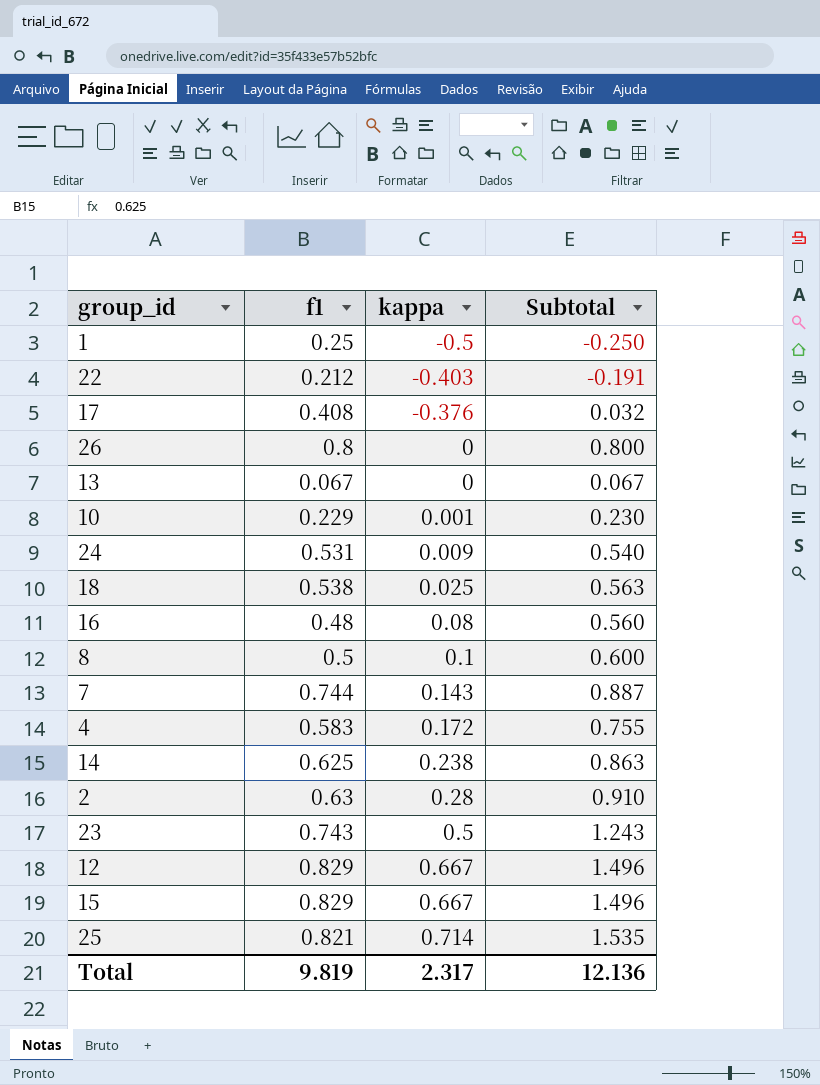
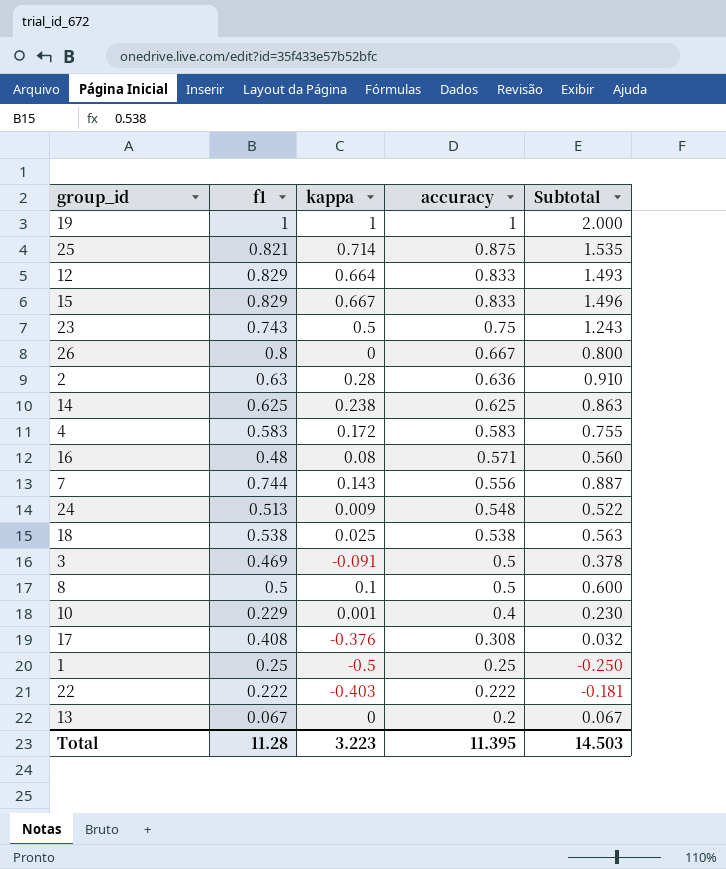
row order: kappa ascending -> accuracy descending
column accuracy | position: none -> 4
row 19: none -> 1 | 1 | 1 | 2.000
12 | kappa: 0.667 -> 0.664
12 | Subtotal: 1.496 -> 1.493
24 | f1: 0.531 -> 0.513
24 | Subtotal: 0.540 -> 0.522
row 3: none -> 0.469 | -0.091 | 0.5 | 0.378
22 | f1: 0.212 -> 0.222
22 | Subtotal: -0.191 -> -0.181
Total | f1: 9.819 -> 11.28
Total | kappa: 2.317 -> 3.223
Total | Subtotal: 12.136 -> 14.503

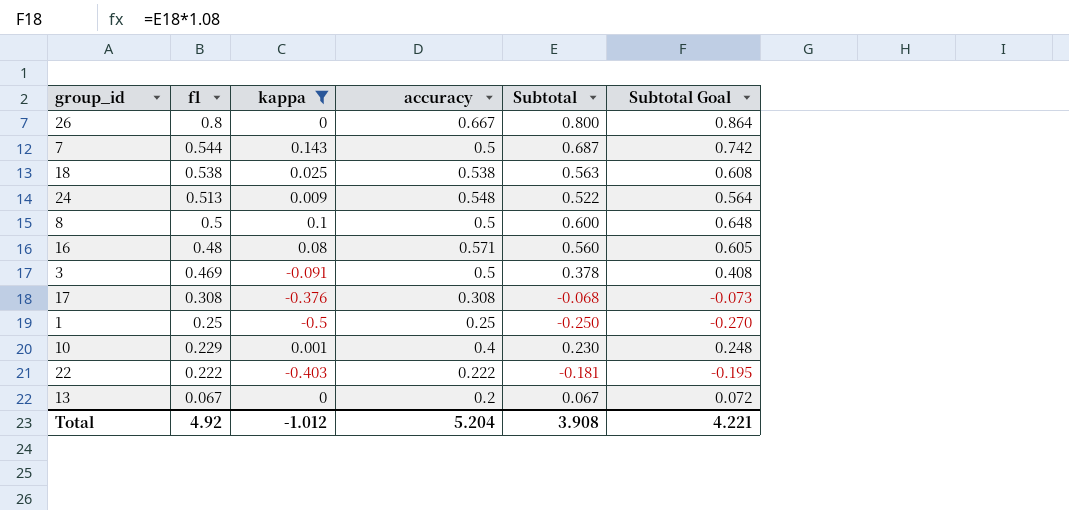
filter: none -> kappa <= 0.143
row order: accuracy descending -> f1 descending
column Subtotal Goal | formula: none -> [Subtotal] * 1.08
7 | f1: 0.744 -> 0.544
7 | accuracy: 0.556 -> 0.5
7 | Subtotal: 0.887 -> 0.687
17 | f1: 0.408 -> 0.308
17 | Subtotal: 0.032 -> -0.068
Total | f1: 11.28 -> 4.92
Total | kappa: 3.223 -> -1.012
Total | accuracy: 11.395 -> 5.204
Total | Subtotal: 14.503 -> 3.908

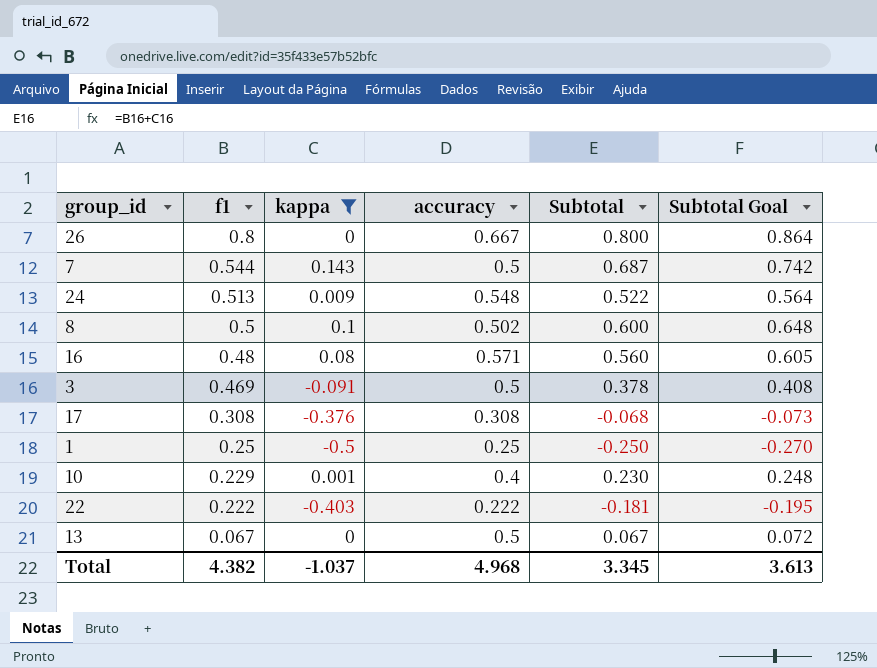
row 18: 0.538 | 0.025 | 0.538 | 0.563 | 0.608 -> none
8 | accuracy: 0.5 -> 0.502
13 | accuracy: 0.2 -> 0.5
Total | f1: 4.92 -> 4.382
Total | kappa: -1.012 -> -1.037
Total | accuracy: 5.204 -> 4.968
Total | Subtotal: 3.908 -> 3.345
Total | Subtotal Goal: 4.221 -> 3.613

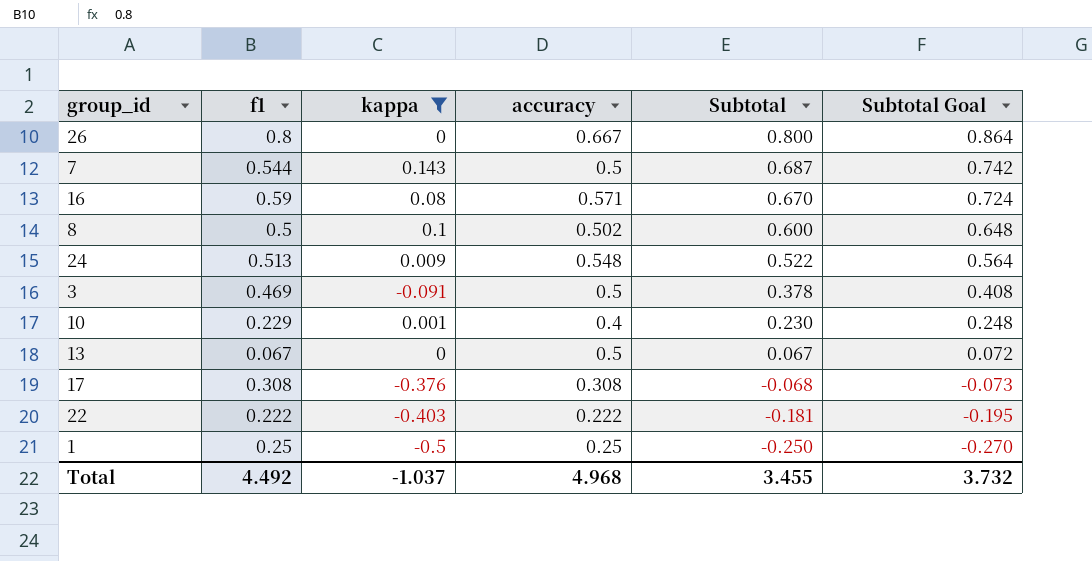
row order: f1 descending -> Subtotal descending
16 | f1: 0.48 -> 0.59
16 | Subtotal: 0.560 -> 0.670
16 | Subtotal Goal: 0.605 -> 0.724
Total | f1: 4.382 -> 4.492
Total | Subtotal: 3.345 -> 3.455
Total | Subtotal Goal: 3.613 -> 3.732

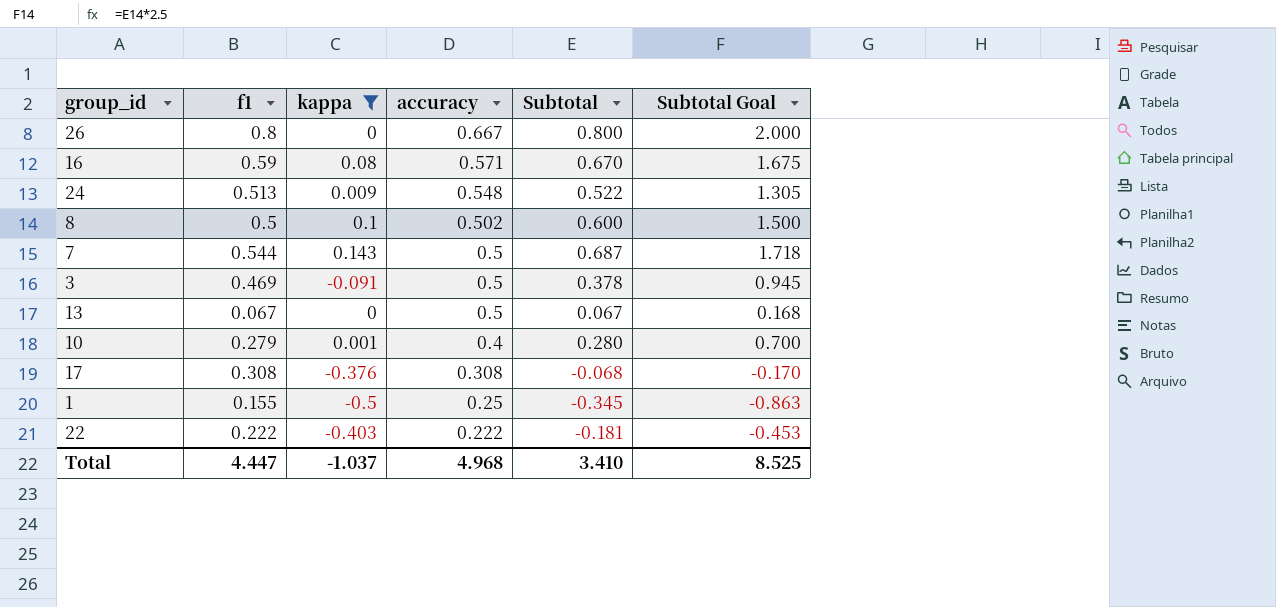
row order: Subtotal descending -> accuracy descending
column Subtotal Goal | formula: [Subtotal] * 1.08 -> [Subtotal] * 2.5
10 | f1: 0.229 -> 0.279
10 | Subtotal: 0.230 -> 0.280
1 | f1: 0.25 -> 0.155
1 | Subtotal: -0.250 -> -0.345
Total | f1: 4.492 -> 4.447
Total | Subtotal: 3.455 -> 3.410
Total | Subtotal Goal: 3.732 -> 8.525

